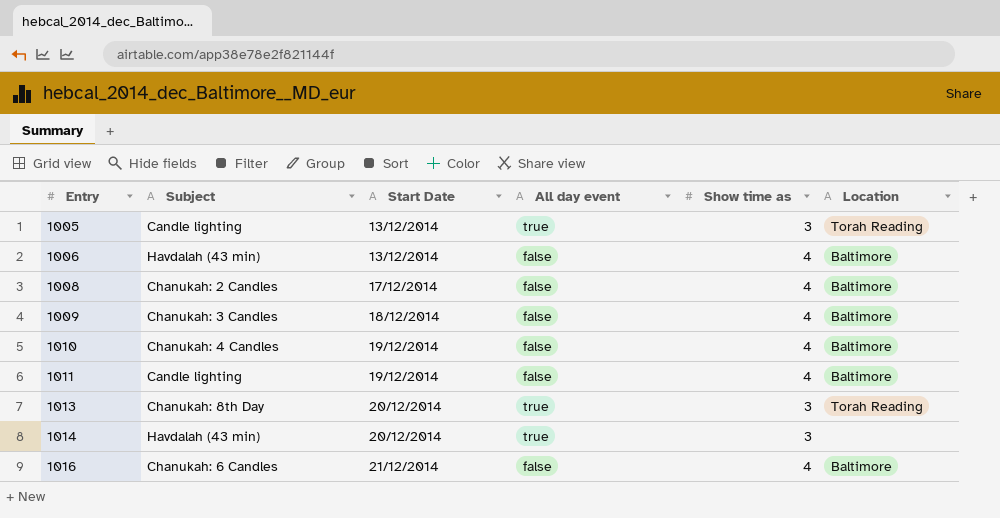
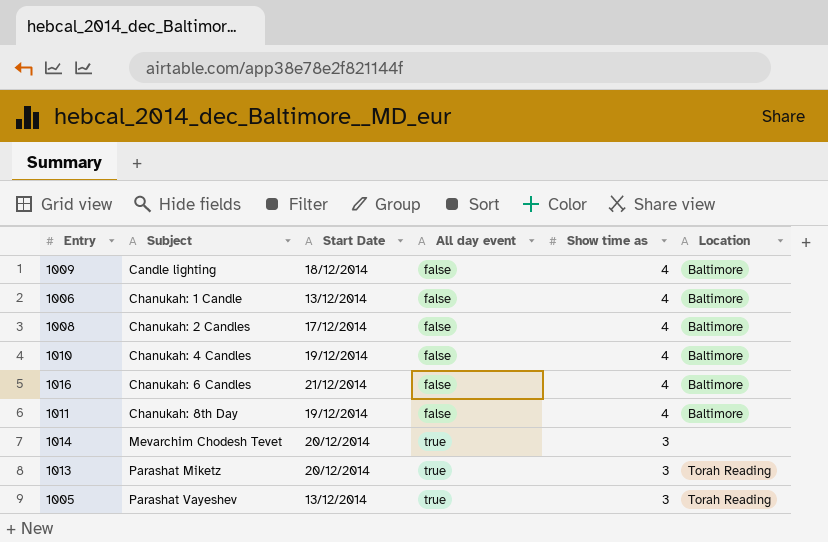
row order: Entry ascending -> Subject ascending
1009 | Subject: Chanukah: 3 Candles -> Candle lighting
1006 | Subject: Havdalah (43 min) -> Chanukah: 1 Candle
1011 | Subject: Candle lighting -> Chanukah: 8th Day
1014 | Subject: Havdalah (43 min) -> Mevarchim Chodesh Tevet
1013 | Subject: Chanukah: 8th Day -> Parashat Miketz
1005 | Subject: Candle lighting -> Parashat Vayeshev

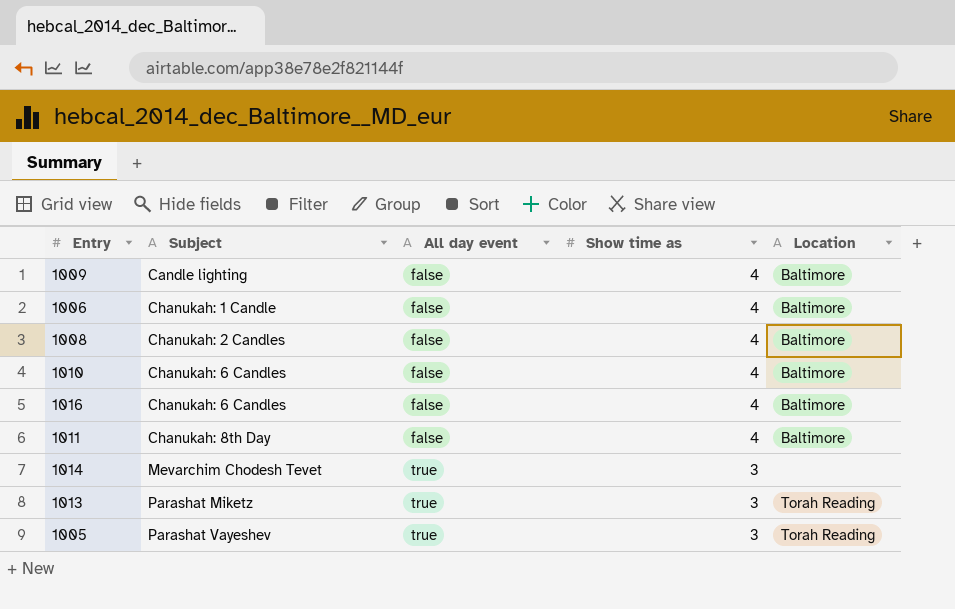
column Start Date | position: 3 -> none
1010 | Subject: Chanukah: 4 Candles -> Chanukah: 6 Candles

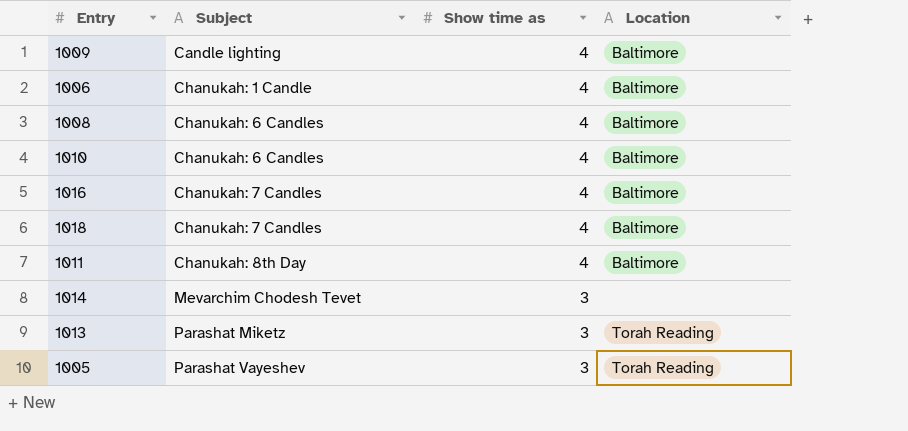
column All day event | position: 3 -> none
1008 | Subject: Chanukah: 2 Candles -> Chanukah: 6 Candles
1016 | Subject: Chanukah: 6 Candles -> Chanukah: 7 Candles
row 1018: none -> Chanukah: 7 Candles | 4 | Baltimore

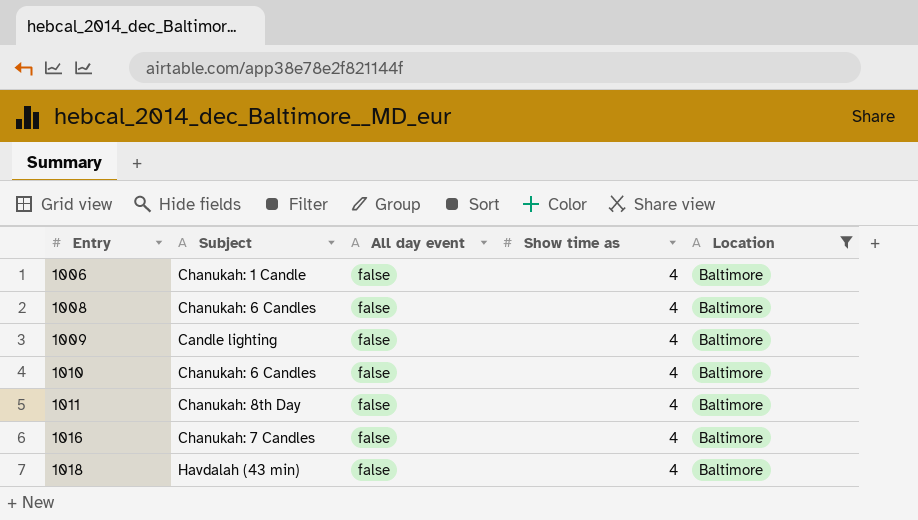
filter: none -> Location = Baltimore
row order: Subject ascending -> Entry ascending
column All day event | position: none -> 3
1018 | Subject: Chanukah: 7 Candles -> Havdalah (43 min)

